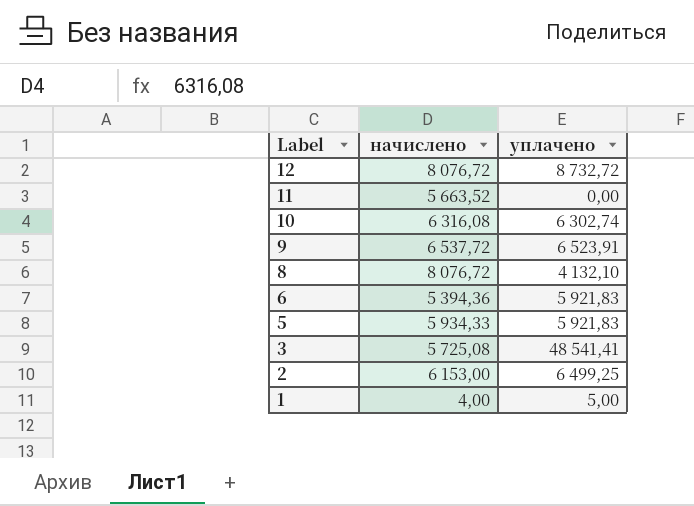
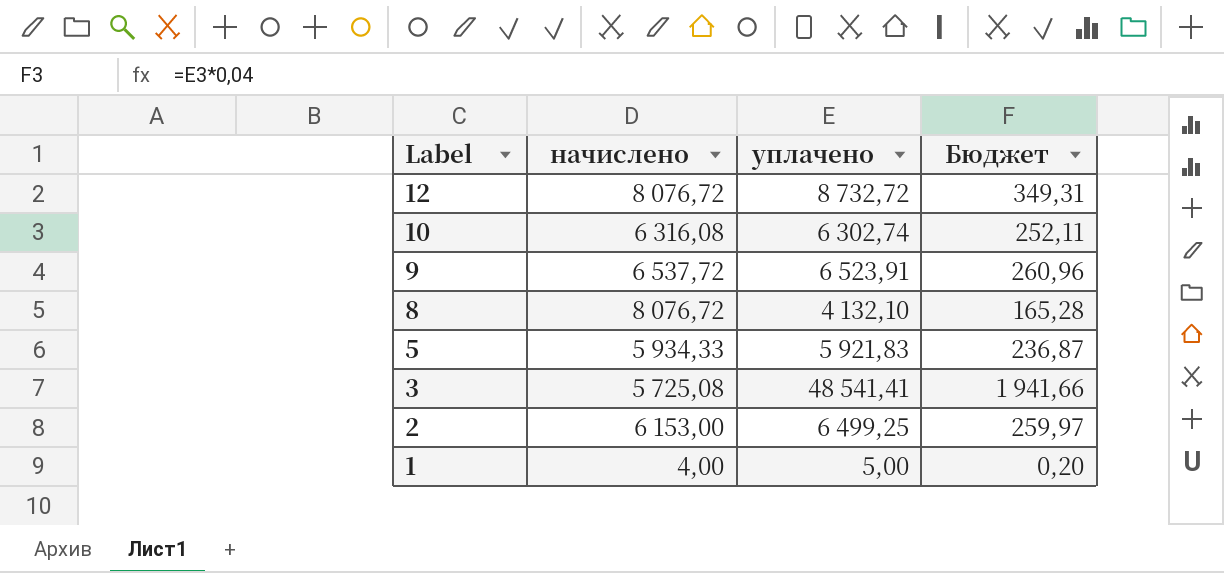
column Бюджет | formula: none -> [уплачено] * 0,04
row 11: 5 663,52 | 0,00 -> none
row 6: 5 394,36 | 5 921,83 -> none

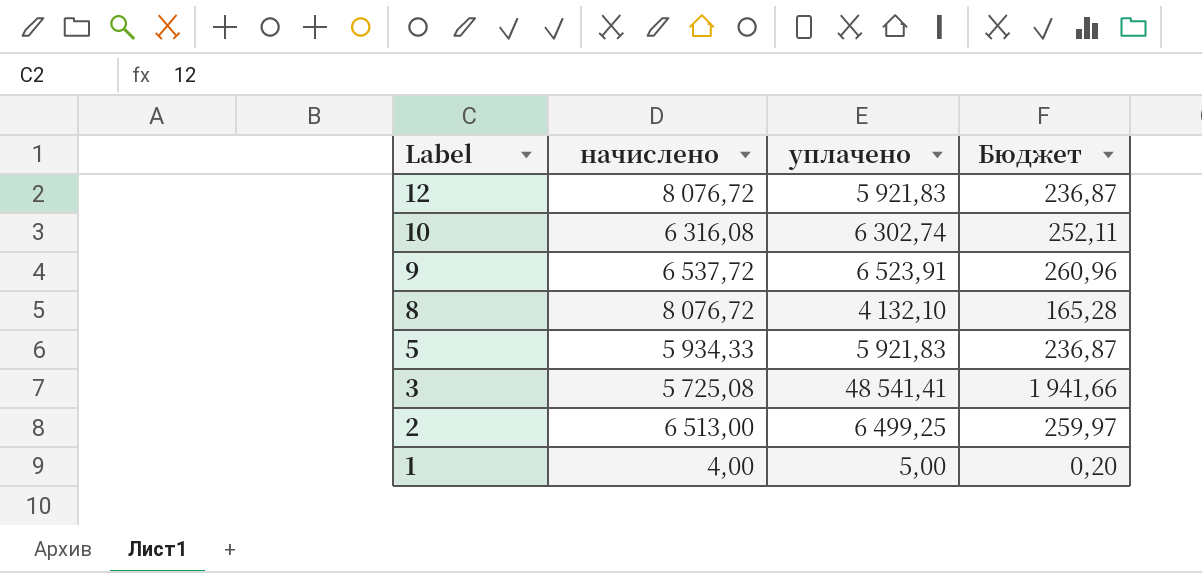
12 | уплачено: 8 732,72 -> 5 921,83
12 | Бюджет: 349,31 -> 236,87
2 | начислено: 6 153,00 -> 6 513,00

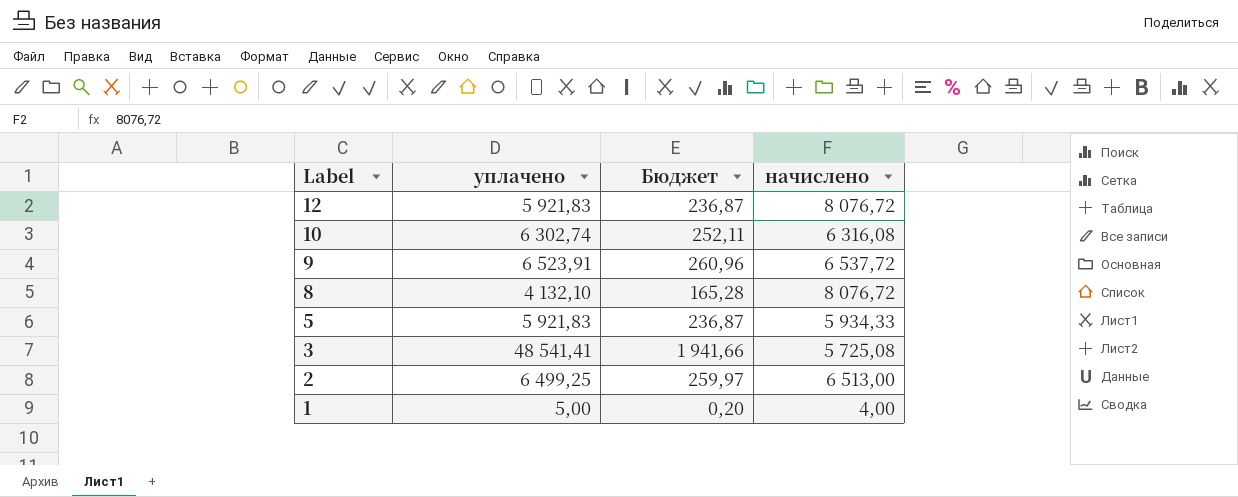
column начислено | position: 2 -> 4

